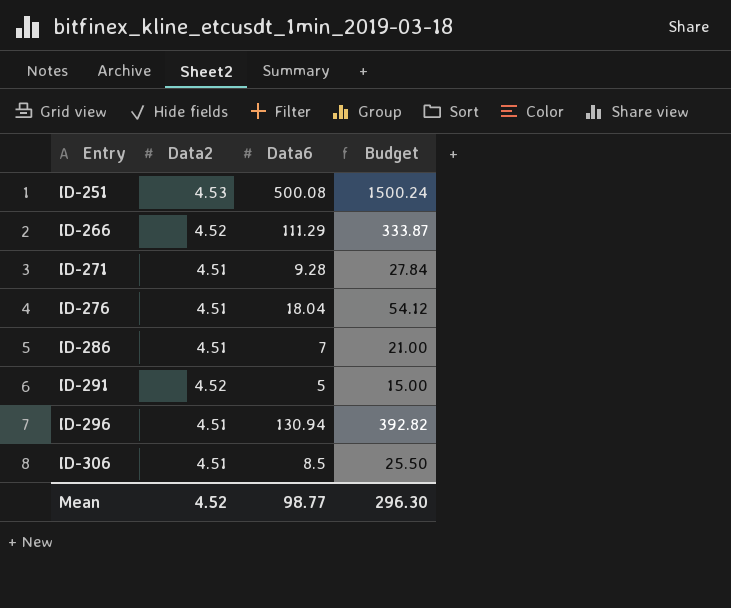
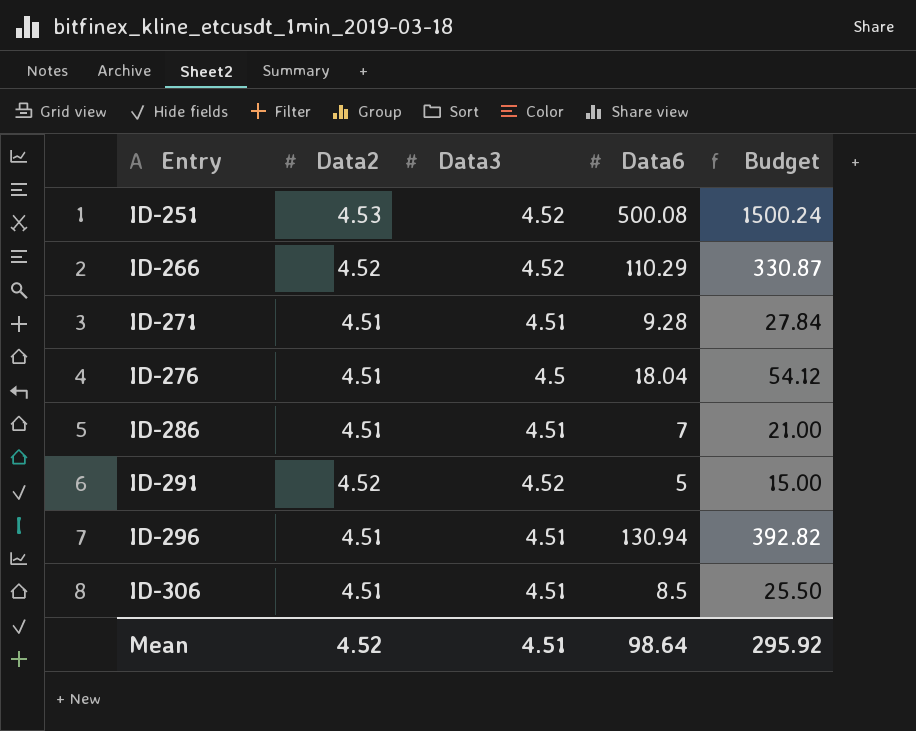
column Data3 | position: none -> 3
ID-266 | Data6: 111.29 -> 110.29
ID-266 | Budget: 333.87 -> 330.87
Mean | Data6: 98.77 -> 98.64
Mean | Budget: 296.30 -> 295.92

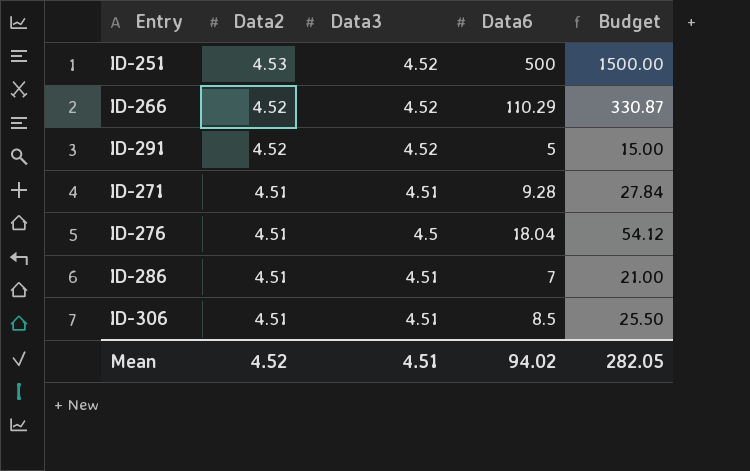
row order: Entry ascending -> Data2 descending
row ID-296: 4.51 | 4.51 | 130.94 | 392.82 -> none
ID-251 | Data6: 500.08 -> 500
ID-251 | Budget: 1500.24 -> 1500.00
Mean | Data6: 98.64 -> 94.02
Mean | Budget: 295.92 -> 282.05

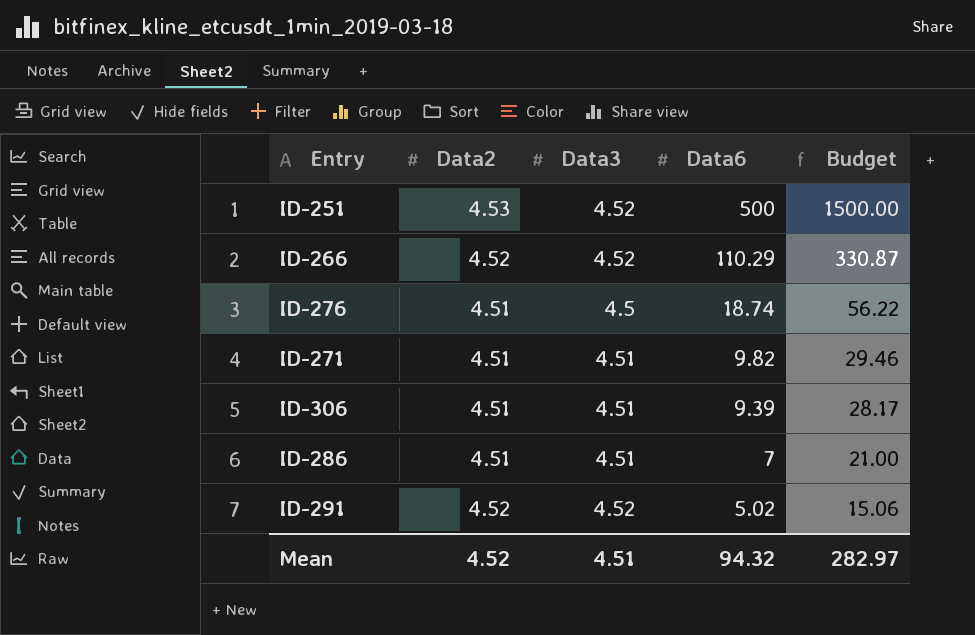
row order: Data2 descending -> Data6 descending
ID-276 | Data6: 18.04 -> 18.74
ID-276 | Budget: 54.12 -> 56.22
ID-271 | Data6: 9.28 -> 9.82
ID-271 | Budget: 27.84 -> 29.46
ID-306 | Data6: 8.5 -> 9.39
ID-306 | Budget: 25.50 -> 28.17
ID-291 | Data6: 5 -> 5.02
ID-291 | Budget: 15.00 -> 15.06
Mean | Data6: 94.02 -> 94.32
Mean | Budget: 282.05 -> 282.97

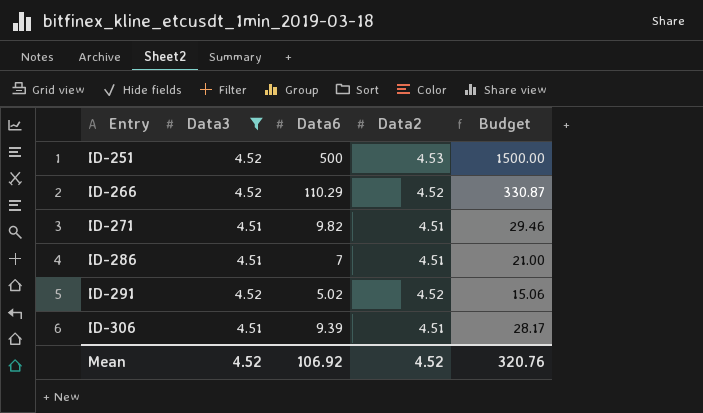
filter: none -> Data3 != 4.5
row order: Data6 descending -> Entry ascending
column Data2 | position: 2 -> 4
Mean | Data3: 4.51 -> 4.52
Mean | Data6: 94.32 -> 106.92
Mean | Budget: 282.97 -> 320.76

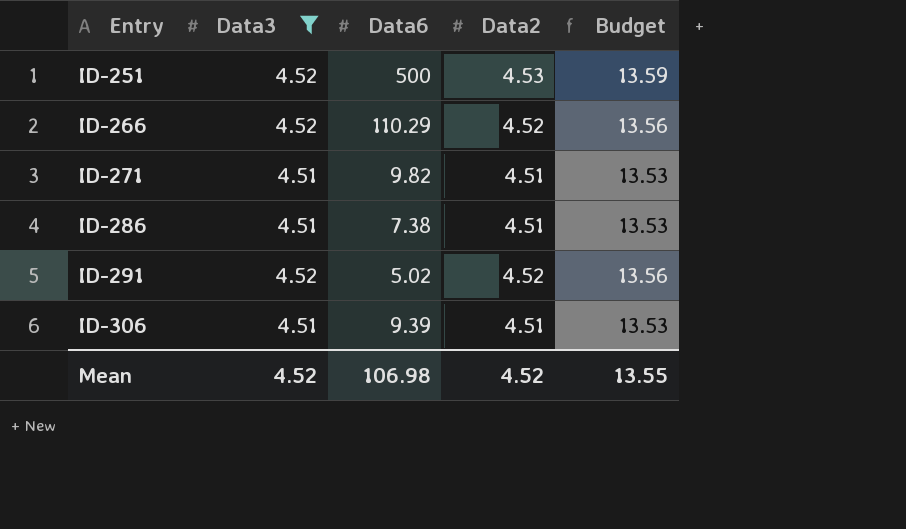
column Budget | formula: [Data6] * 3 -> [Data2] * 3
ID-286 | Data6: 7 -> 7.38
Mean | Data6: 106.92 -> 106.98
Mean | Budget: 320.76 -> 13.55

